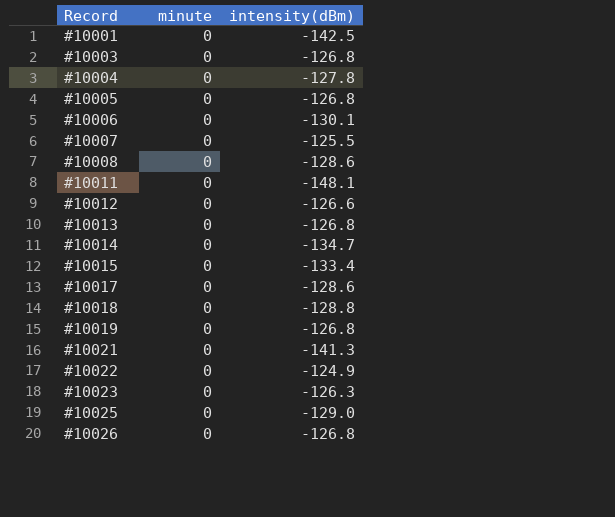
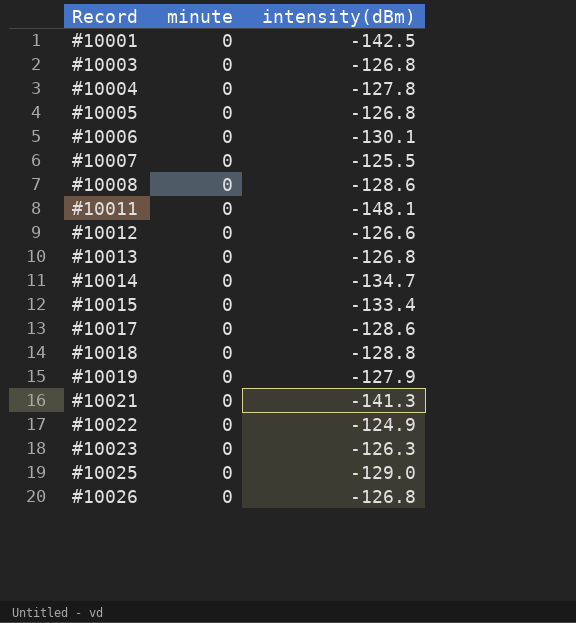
#10019 | intensity(dBm): -126.8 -> -127.9

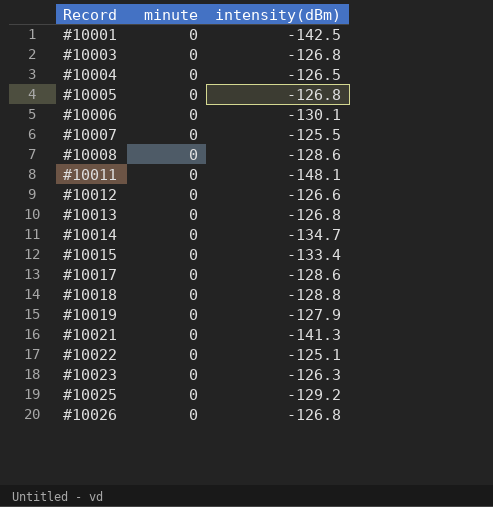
#10004 | intensity(dBm): -127.8 -> -126.5
#10022 | intensity(dBm): -124.9 -> -125.1
#10025 | intensity(dBm): -129.0 -> -129.2

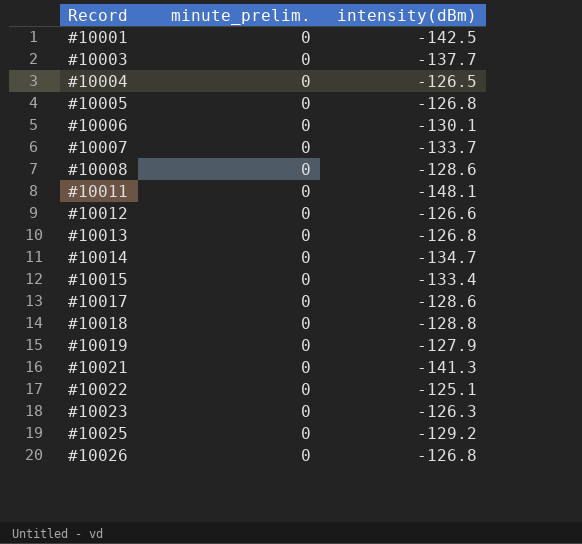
column name: minute -> minute_prelim.
#10003 | intensity(dBm): -126.8 -> -137.7
#10007 | intensity(dBm): -125.5 -> -133.7

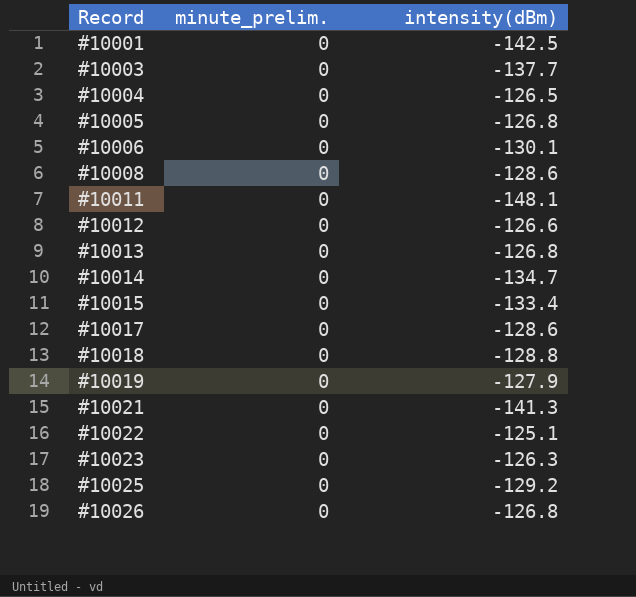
row #10007: 0 | -133.7 -> none

